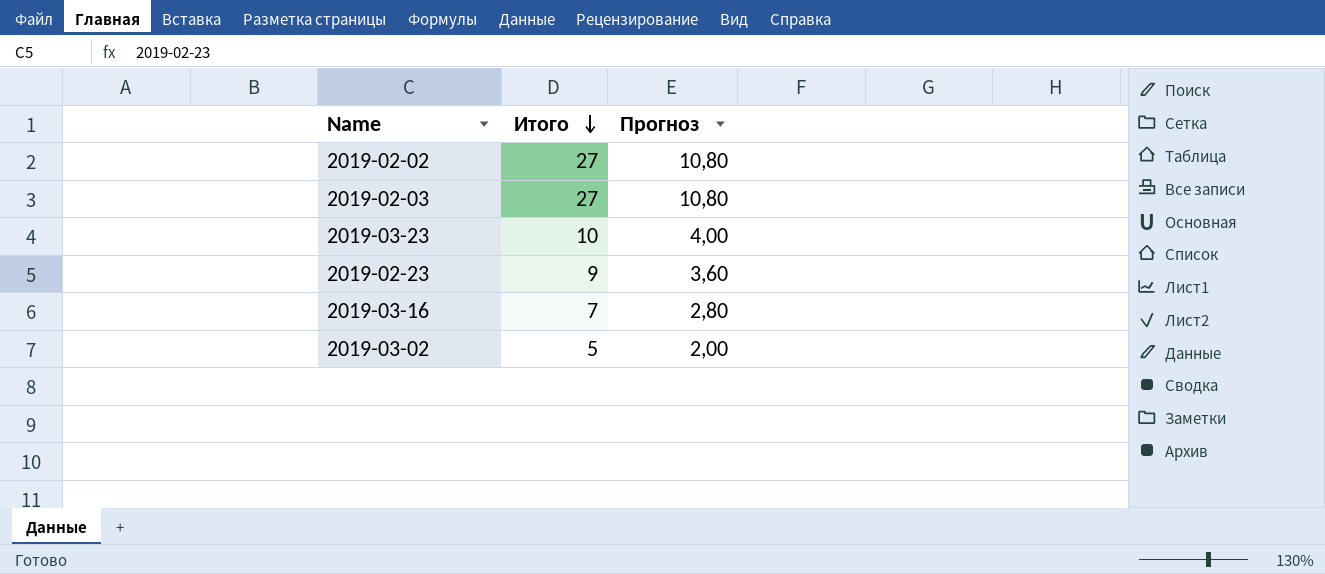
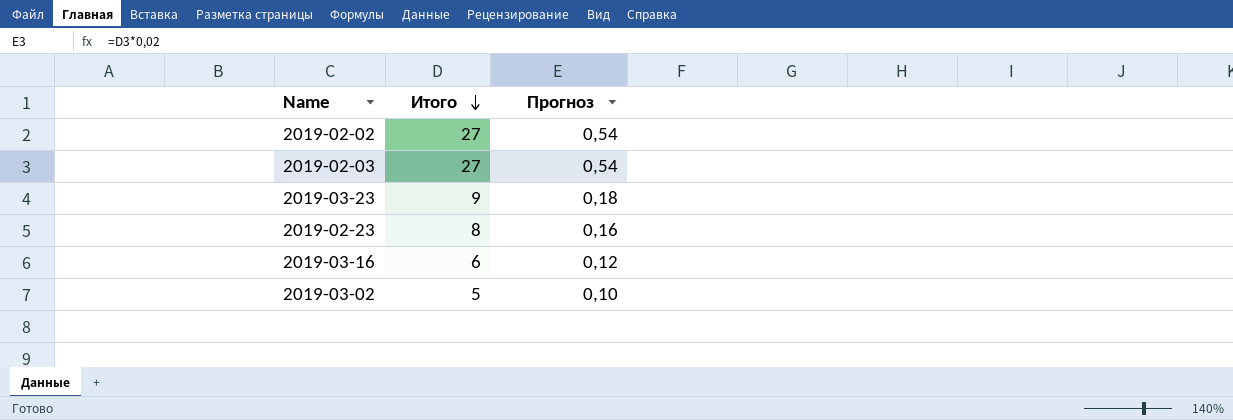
column Прогноз | formula: [Итого] * 0,4 -> [Итого] * 0,02
2019-03-23 | Итого: 10 -> 9
2019-02-23 | Итого: 9 -> 8
2019-03-16 | Итого: 7 -> 6

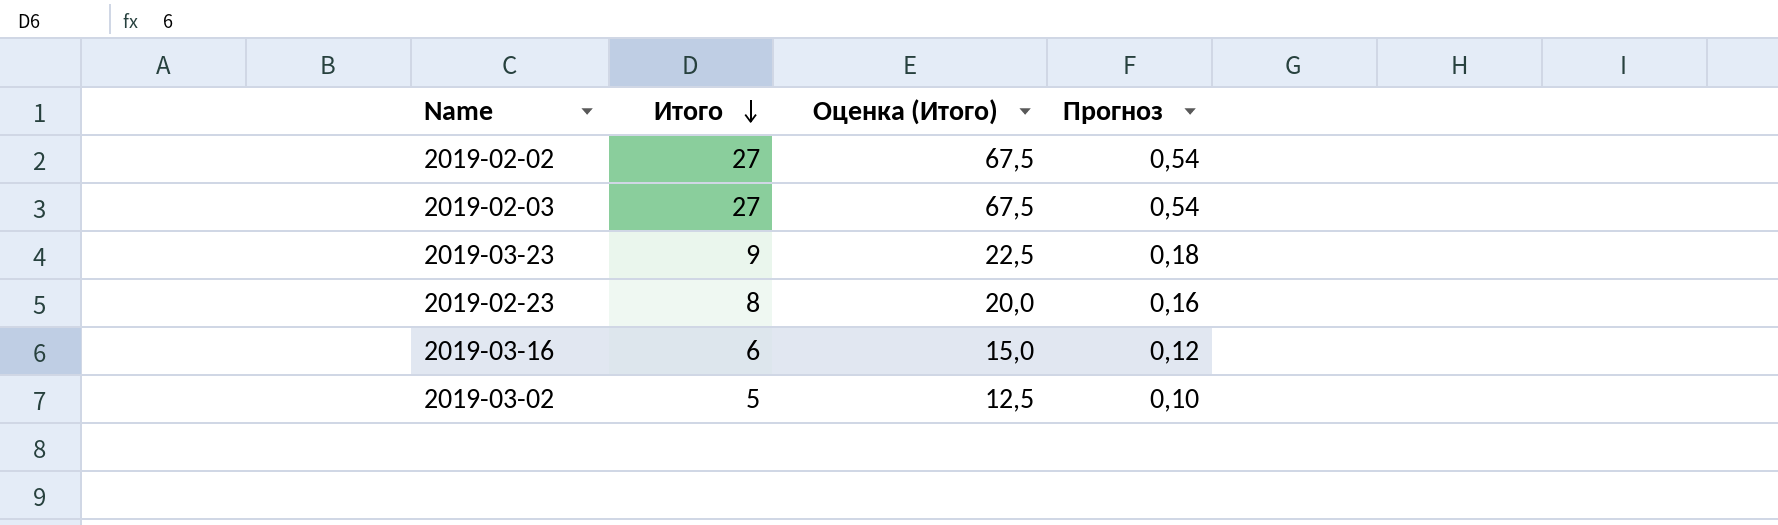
column Оценка (Итого) | formula: none -> [Итого] * 2,5

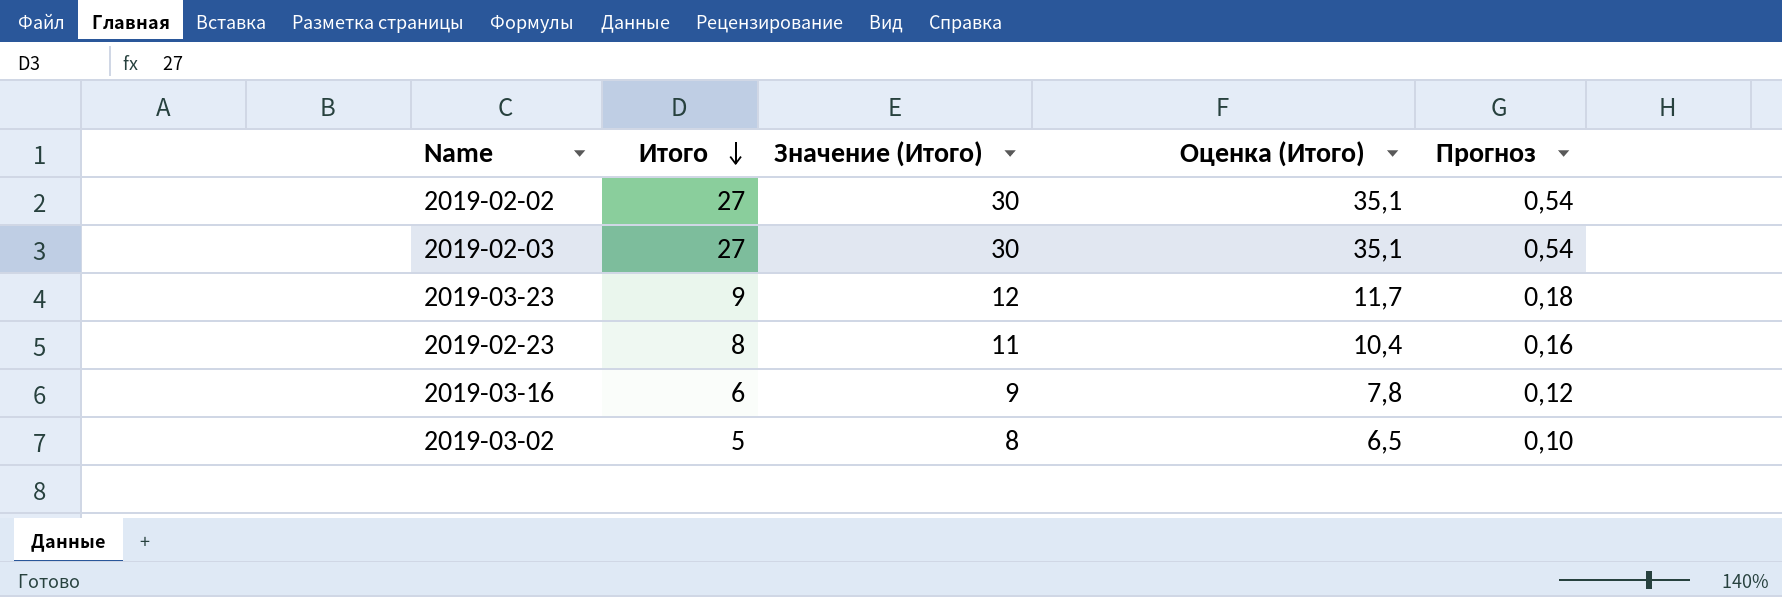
column Значение (Итого) | formula: none -> [Итого] + 3
column Оценка (Итого) | formula: [Итого] * 2,5 -> [Итого] * 1,3

